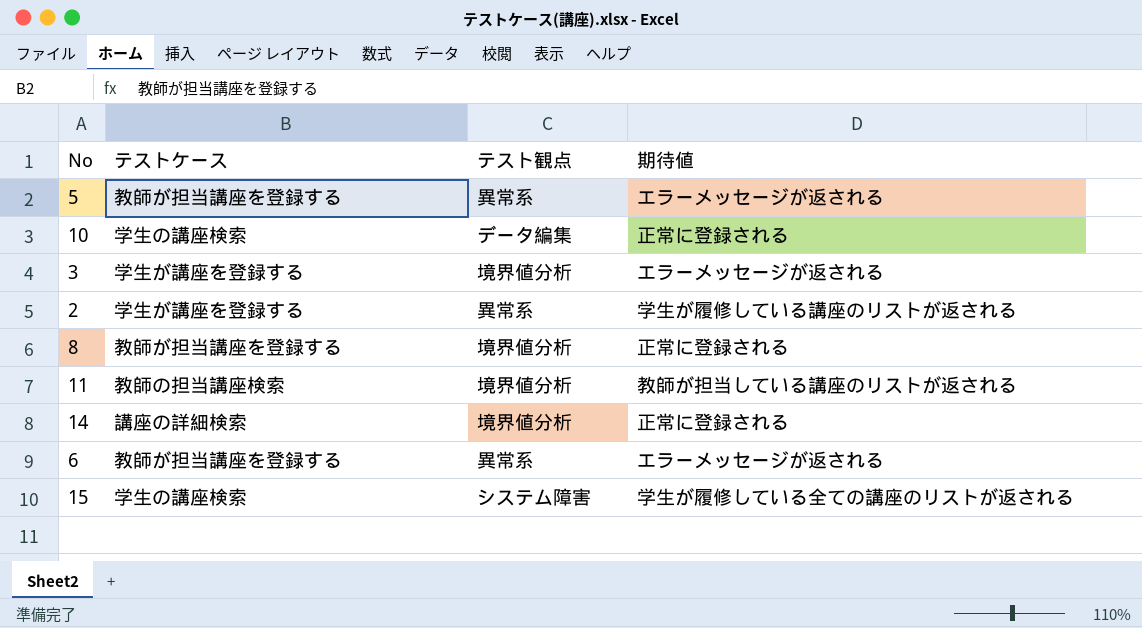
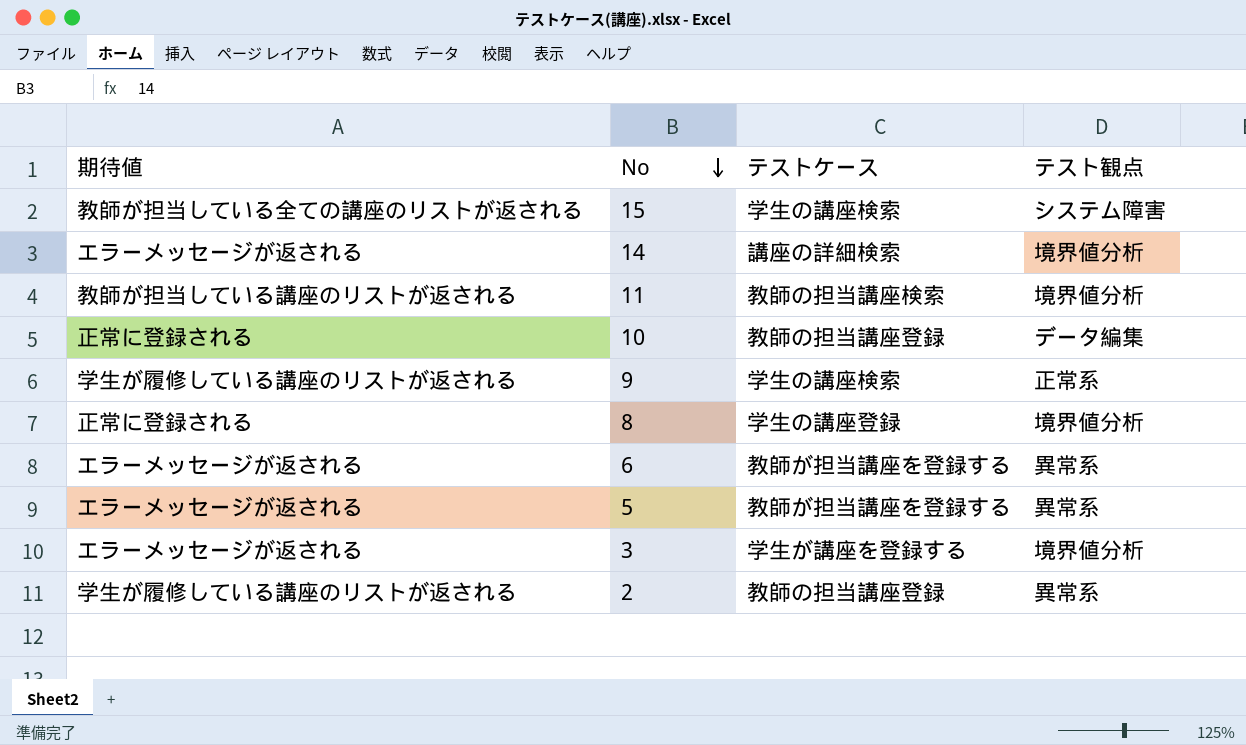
row order: none -> No descending
column 期待値 | position: 4 -> 1
15 | 期待値: 学生が履修している全ての講座のリストが返される -> 教師が担当している全ての講座のリストが返される
14 | 期待値: 正常に登録される -> エラーメッセージが返される
10 | テストケース: 学生の講座検索 -> 教師の担当講座登録
row 9: none -> 学生が履修している講座のリストが返される | 学生の講座検索 | 正常系
8 | テストケース: 教師が担当講座を登録する -> 学生の講座登録
2 | テストケース: 学生が講座を登録する -> 教師の担当講座登録

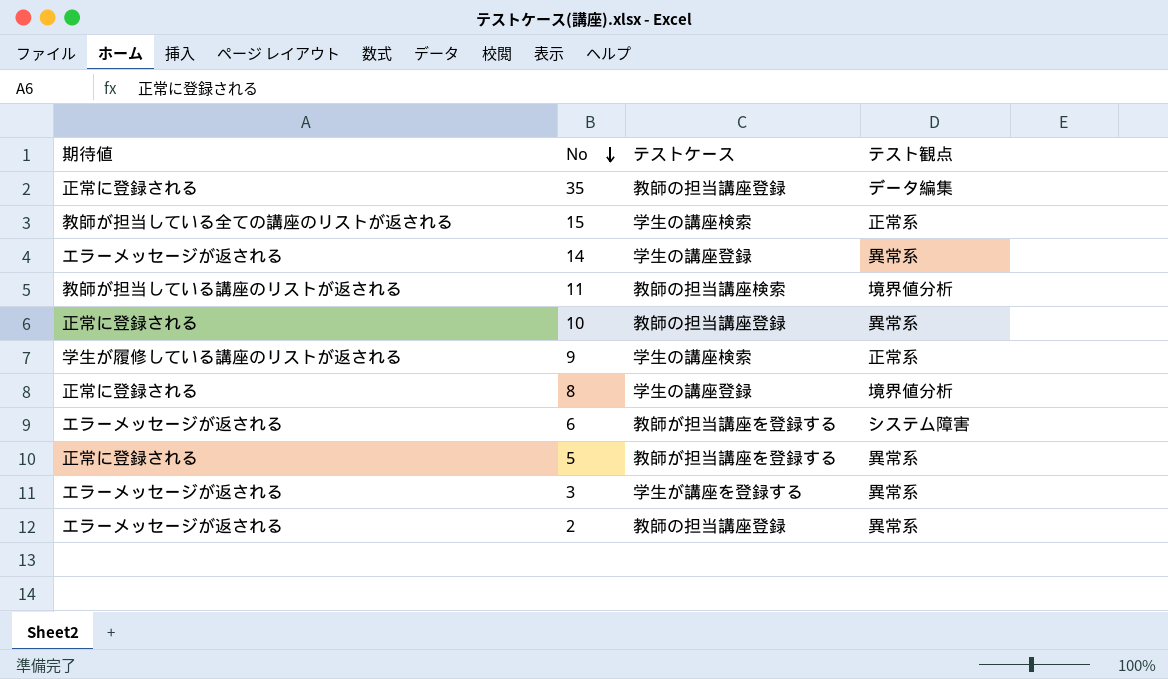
row 35: none -> 正常に登録される | 教師の担当講座登録 | データ編集
15 | テスト観点: システム障害 -> 正常系
14 | テストケース: 講座の詳細検索 -> 学生の講座登録
14 | テスト観点: 境界値分析 -> 異常系
10 | テスト観点: データ編集 -> 異常系
6 | テスト観点: 異常系 -> システム障害
5 | 期待値: エラーメッセージが返される -> 正常に登録される
3 | テスト観点: 境界値分析 -> 異常系
2 | 期待値: 学生が履修している講座のリストが返される -> エラーメッセージが返される

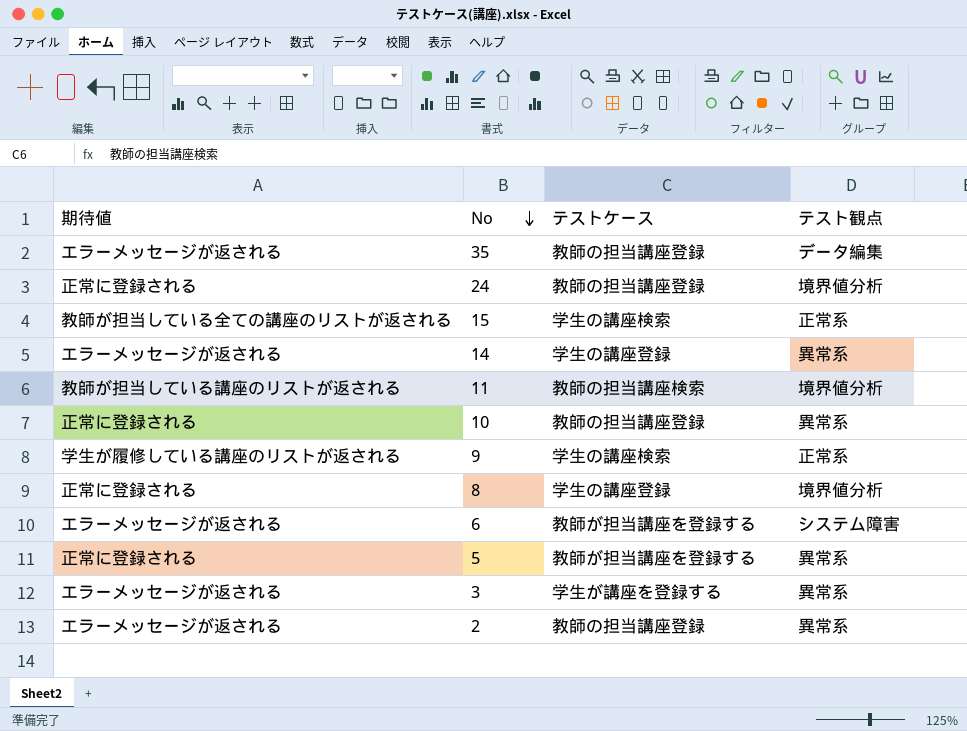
35 | 期待値: 正常に登録される -> エラーメッセージが返される
row 24: none -> 正常に登録される | 教師の担当講座登録 | 境界値分析

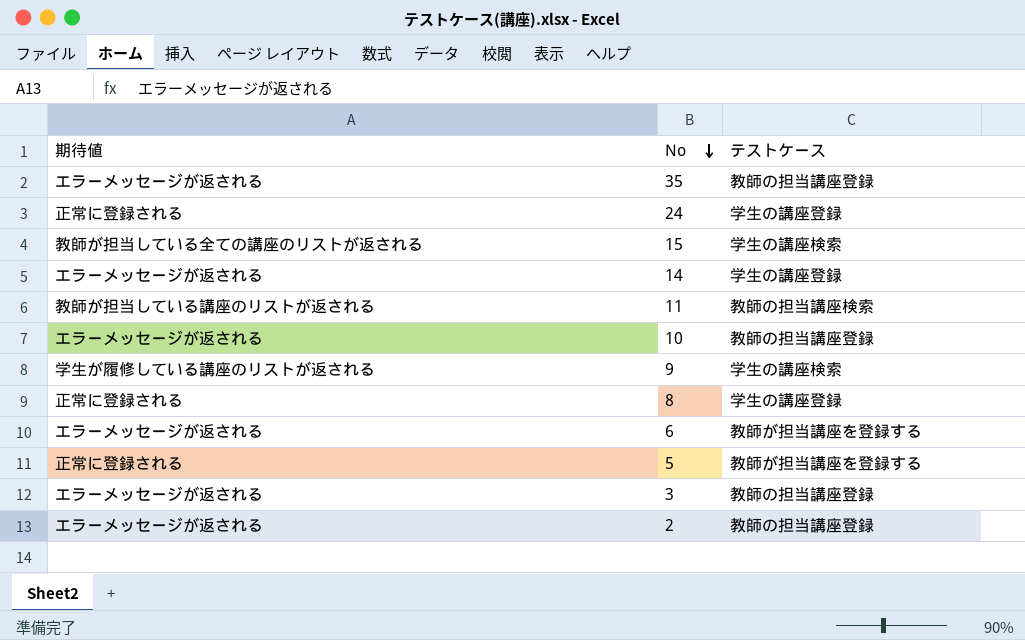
column テスト観点 | position: 4 -> none
24 | テストケース: 教師の担当講座登録 -> 学生の講座登録
10 | 期待値: 正常に登録される -> エラーメッセージが返される
3 | テストケース: 学生が講座を登録する -> 教師の担当講座登録

